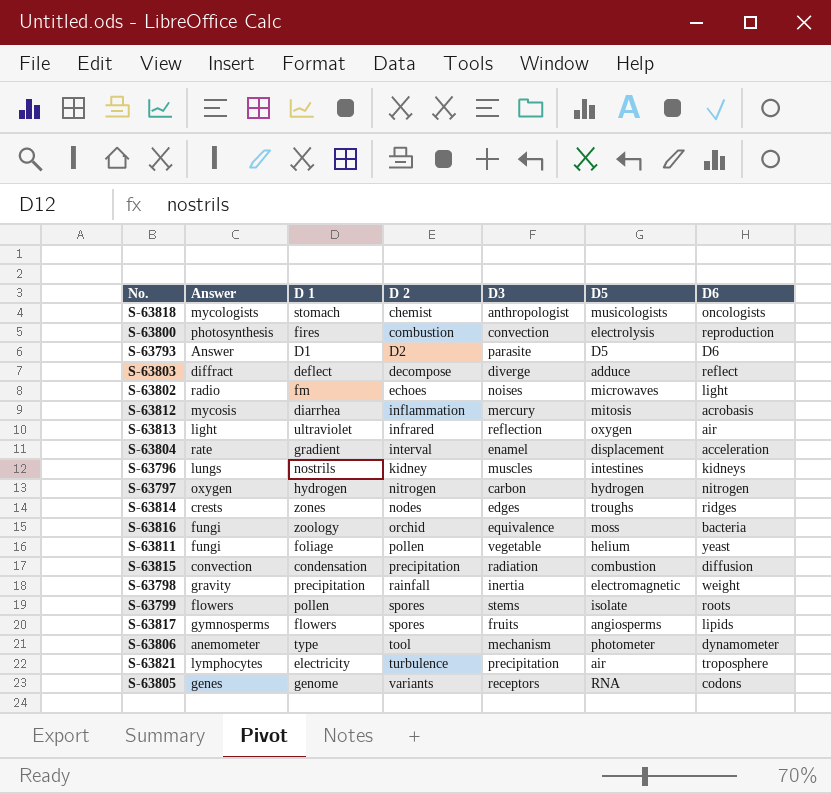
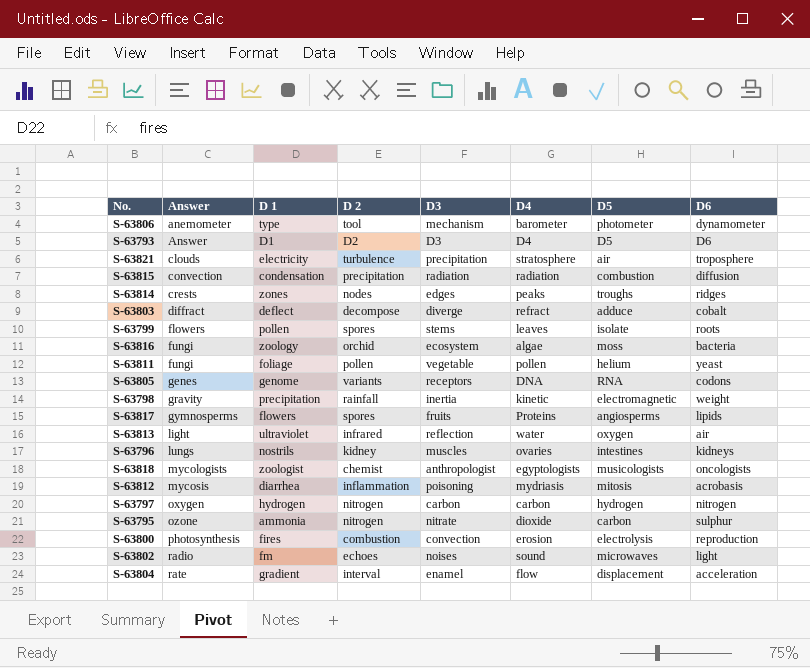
row order: D 2 ascending -> Answer ascending
column D4 | position: none -> 6
S-63793 | D3: parasite -> D3
S-63821 | Answer: lymphocytes -> clouds
S-63803 | D6: reflect -> cobalt
S-63816 | D3: equivalence -> ecosystem
S-63818 | D 1: stomach -> zoologist
S-63812 | D3: mercury -> poisoning
row S-63795: none -> ozone | ammonia | nitrogen | nitrate | dioxide | carbon | sulphur

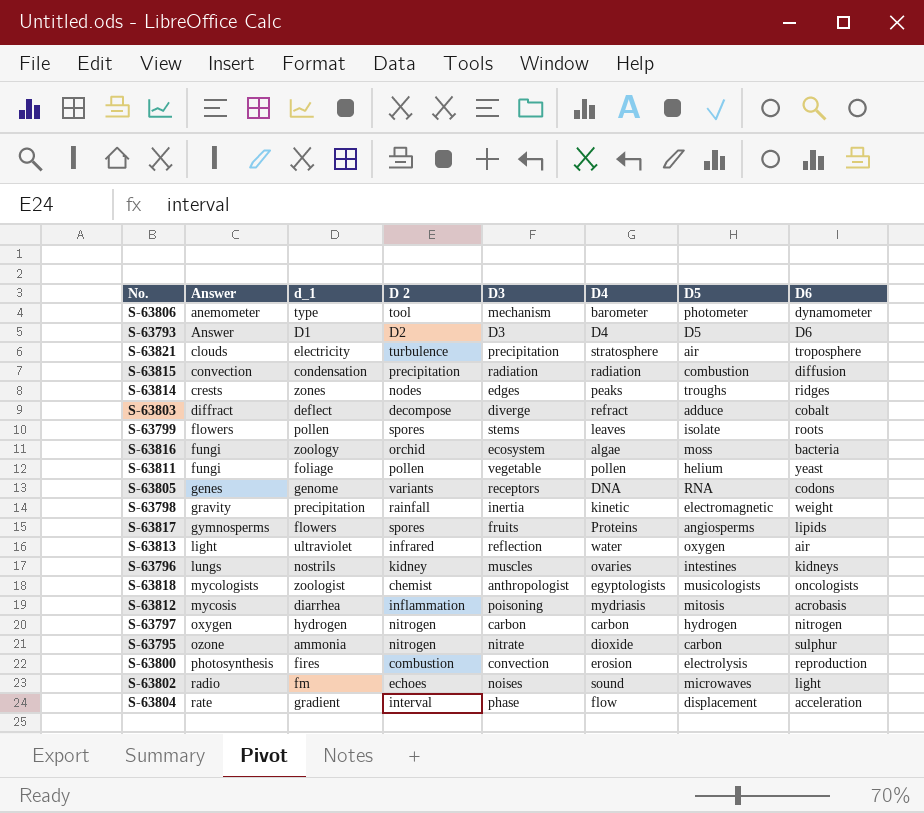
column name: D 1 -> d_1
S-63804 | D3: enamel -> phase

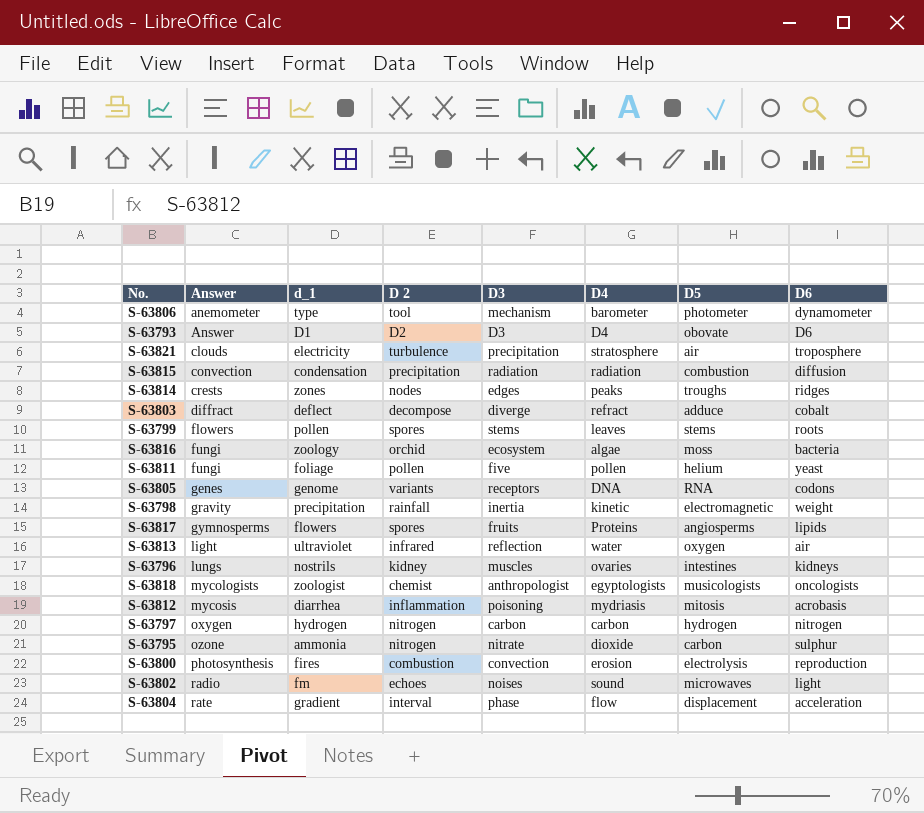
S-63793 | D5: D5 -> obovate
S-63799 | D5: isolate -> stems
S-63811 | D3: vegetable -> five

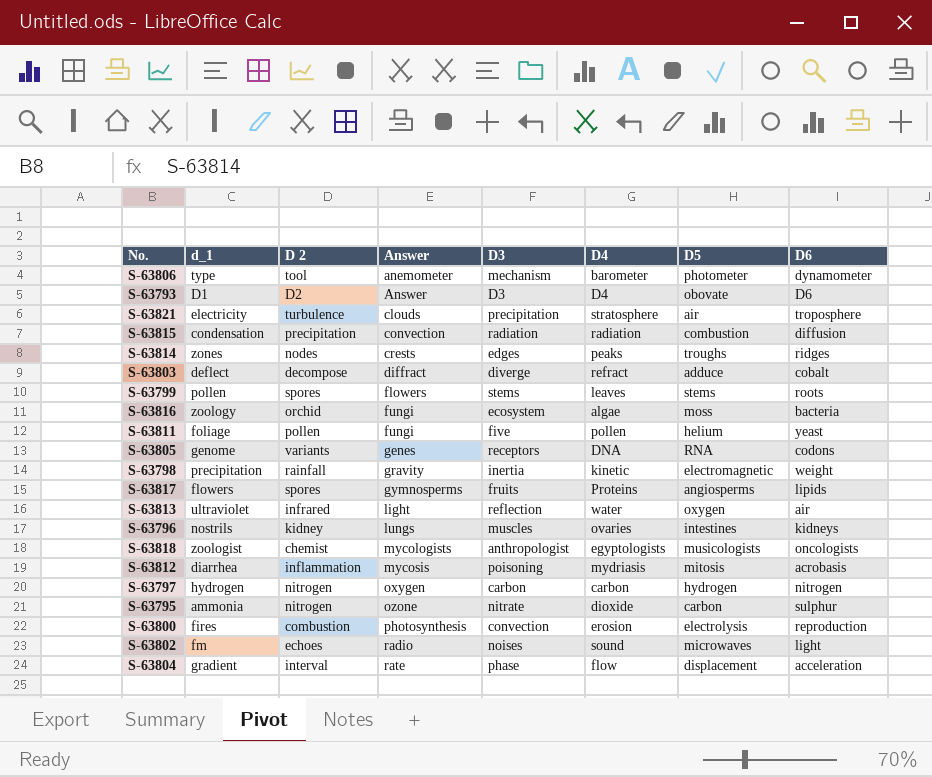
column Answer | position: 2 -> 4

